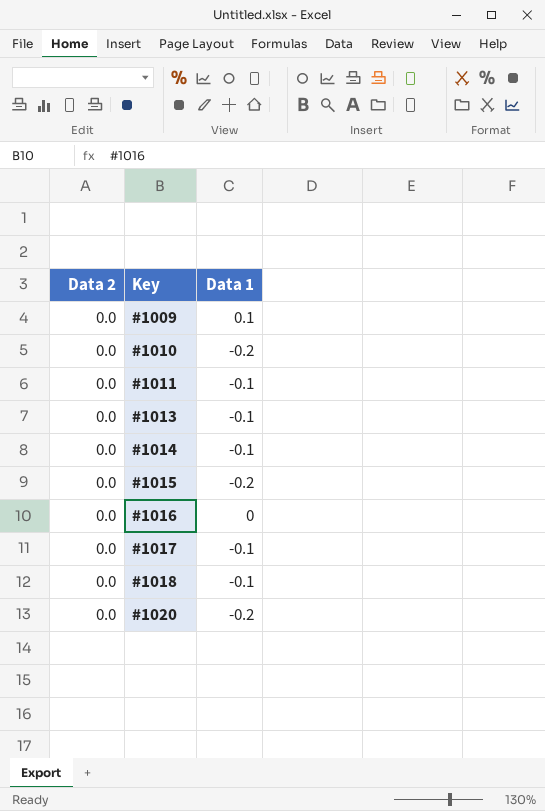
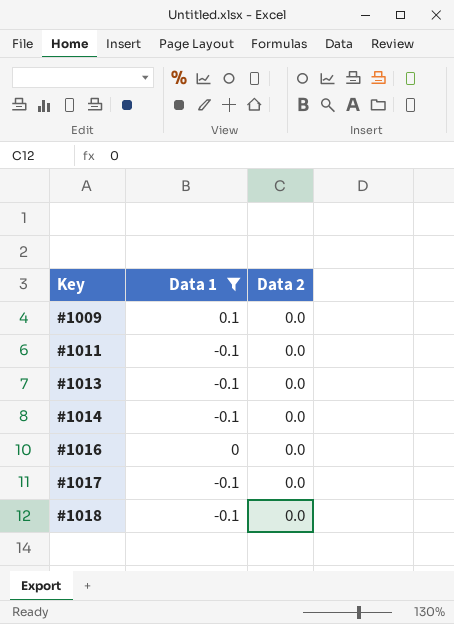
filter: none -> Data 1 != -0.2
column Data 2 | position: 1 -> 3

